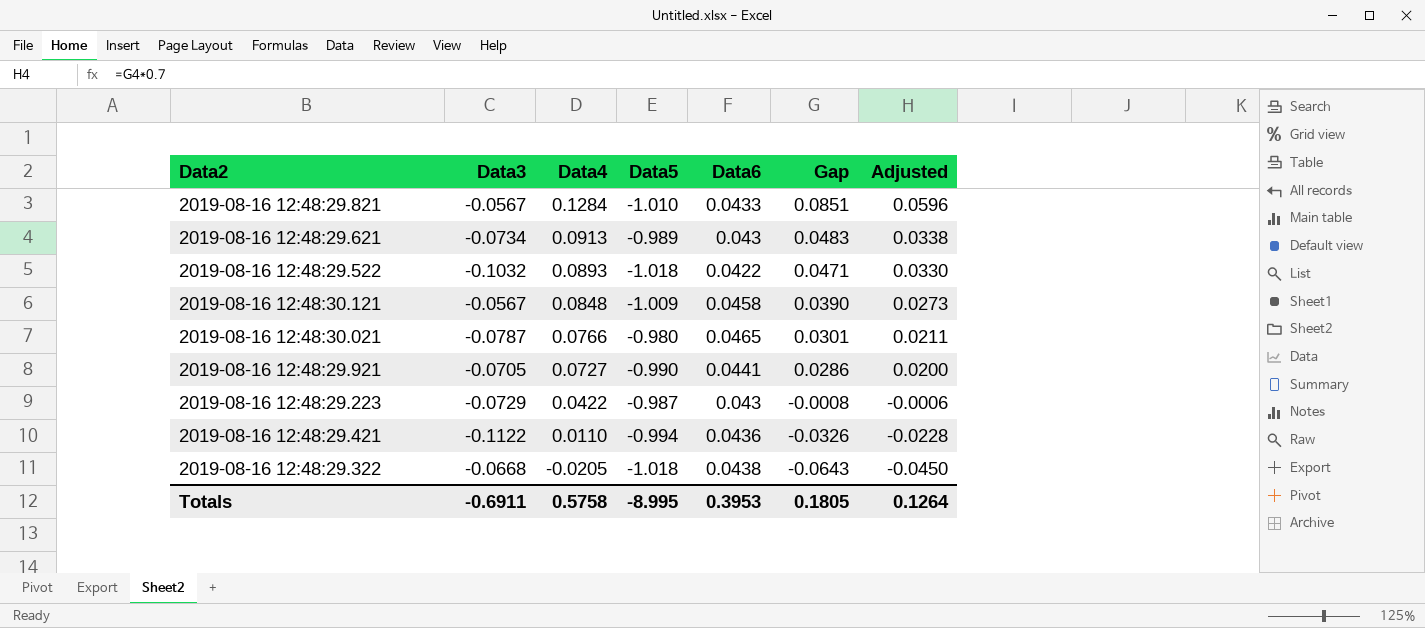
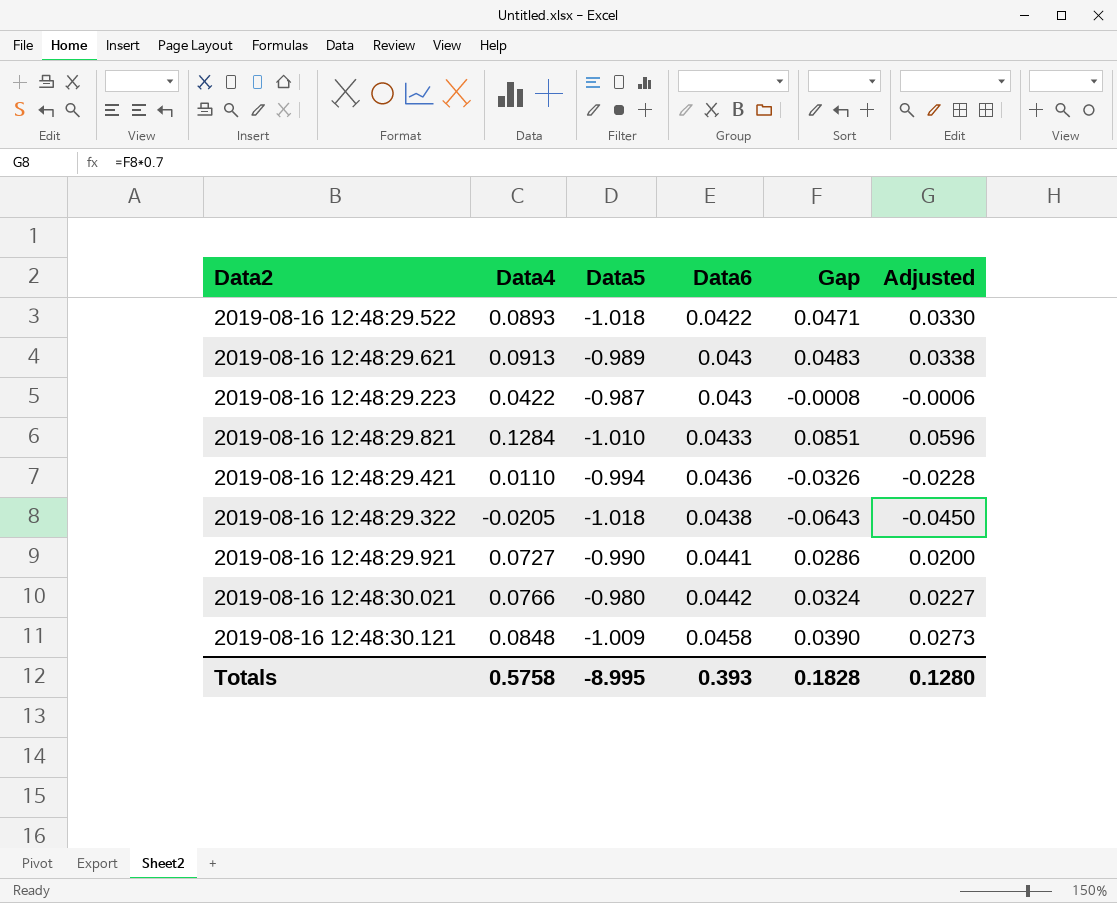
row order: Data4 descending -> Data6 ascending
column Data3 | position: 2 -> none
2019-08-16 12:48:30.021 | Data6: 0.0465 -> 0.0442
2019-08-16 12:48:30.021 | Gap: 0.0301 -> 0.0324
2019-08-16 12:48:30.021 | Adjusted: 0.0211 -> 0.0227
Totals | Data6: 0.3953 -> 0.393
Totals | Gap: 0.1805 -> 0.1828
Totals | Adjusted: 0.1264 -> 0.1280

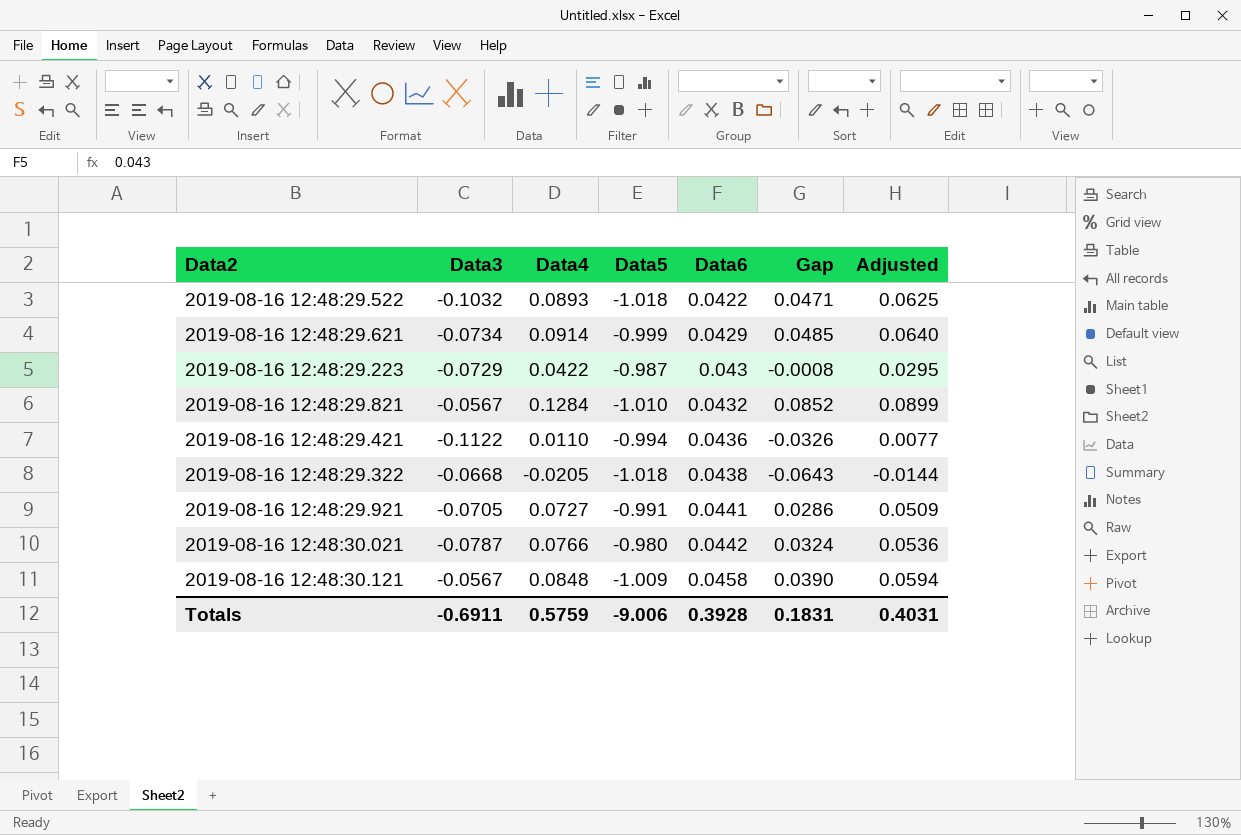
column Data3 | position: none -> 2
column Adjusted | formula: [Gap] * 0.7 -> [Data4] * 0.7
2019-08-16 12:48:29.621 | Data4: 0.0913 -> 0.0914
2019-08-16 12:48:29.621 | Data5: -0.989 -> -0.999
2019-08-16 12:48:29.621 | Data6: 0.043 -> 0.0429
2019-08-16 12:48:29.621 | Gap: 0.0483 -> 0.0485
2019-08-16 12:48:29.821 | Data6: 0.0433 -> 0.0432
2019-08-16 12:48:29.821 | Gap: 0.0851 -> 0.0852
2019-08-16 12:48:29.921 | Data5: -0.990 -> -0.991
Totals | Data4: 0.5758 -> 0.5759
Totals | Data5: -8.995 -> -9.006
Totals | Data6: 0.393 -> 0.3928
Totals | Gap: 0.1828 -> 0.1831
Totals | Adjusted: 0.1280 -> 0.4031

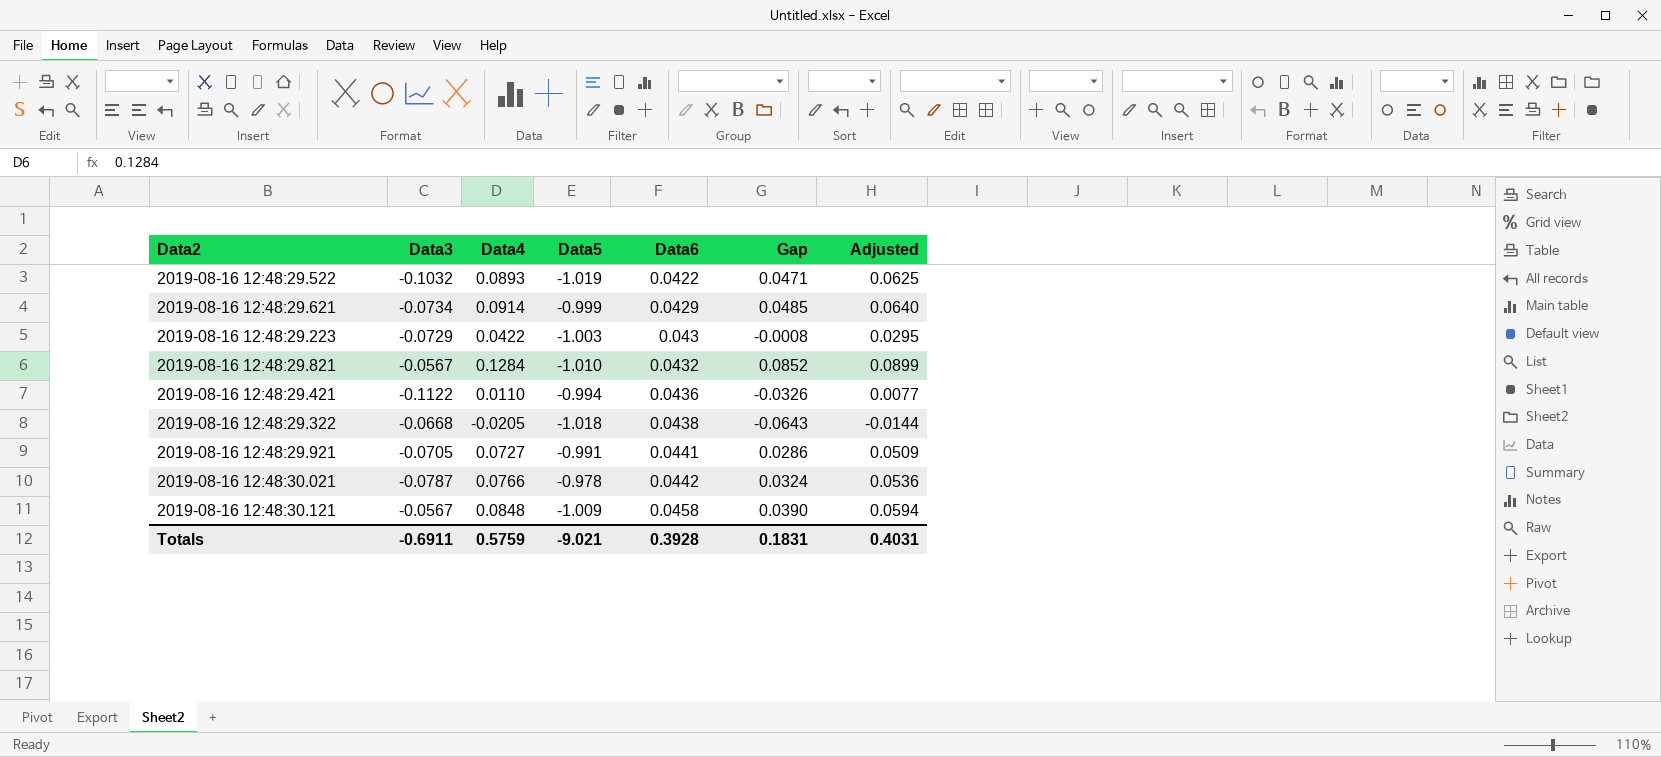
2019-08-16 12:48:29.522 | Data5: -1.018 -> -1.019
2019-08-16 12:48:29.223 | Data5: -0.987 -> -1.003
2019-08-16 12:48:30.021 | Data5: -0.980 -> -0.978
Totals | Data5: -9.006 -> -9.021

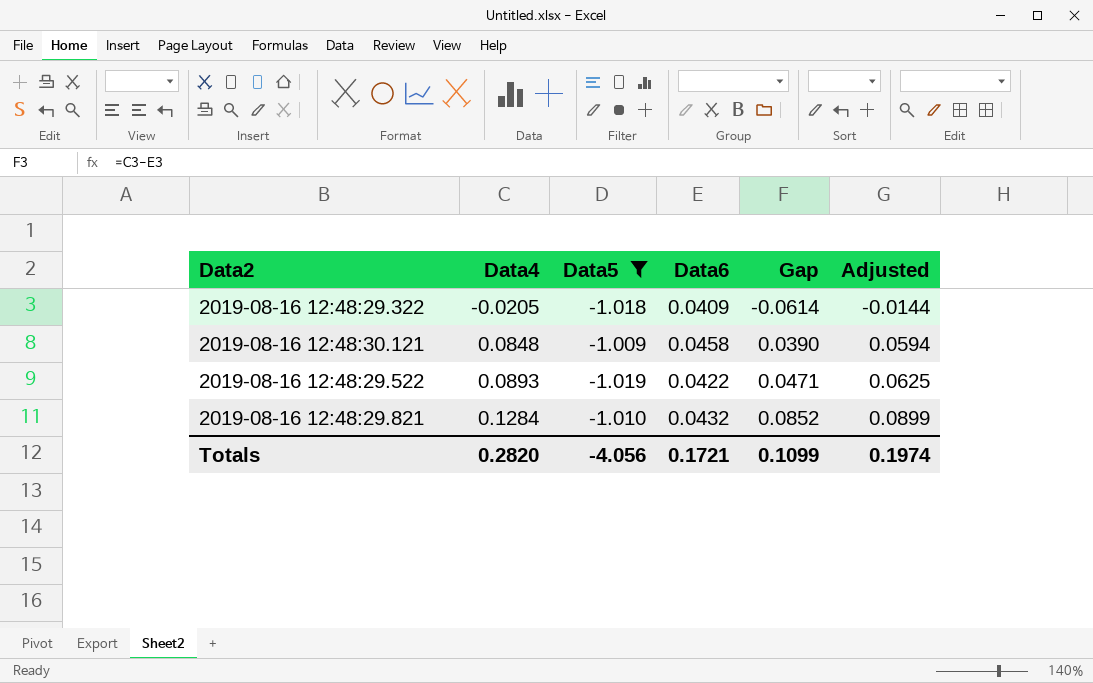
filter: none -> Data5 <= -1.009
row order: Data6 ascending -> Data4 ascending
column Data3 | position: 2 -> none
2019-08-16 12:48:29.322 | Data6: 0.0438 -> 0.0409
2019-08-16 12:48:29.322 | Gap: -0.0643 -> -0.0614
Totals | Data4: 0.5759 -> 0.2820
Totals | Data5: -9.021 -> -4.056
Totals | Data6: 0.3928 -> 0.1721
Totals | Gap: 0.1831 -> 0.1099
Totals | Adjusted: 0.4031 -> 0.1974

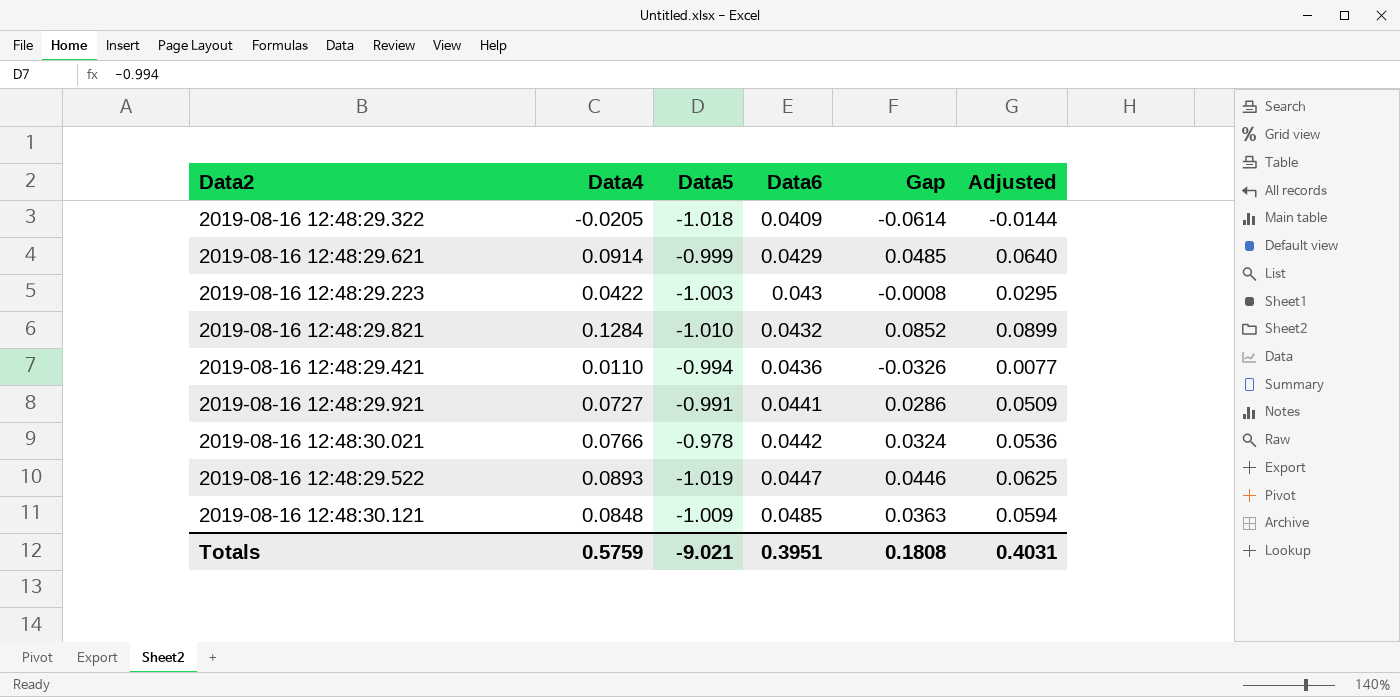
filter: Data5 <= -1.009 -> none
row order: Data4 ascending -> Data6 ascending
2019-08-16 12:48:29.522 | Data6: 0.0422 -> 0.0447
2019-08-16 12:48:29.522 | Gap: 0.0471 -> 0.0446
2019-08-16 12:48:30.121 | Data6: 0.0458 -> 0.0485
2019-08-16 12:48:30.121 | Gap: 0.0390 -> 0.0363
Totals | Data4: 0.2820 -> 0.5759
Totals | Data5: -4.056 -> -9.021
Totals | Data6: 0.1721 -> 0.3951
Totals | Gap: 0.1099 -> 0.1808
Totals | Adjusted: 0.1974 -> 0.4031

